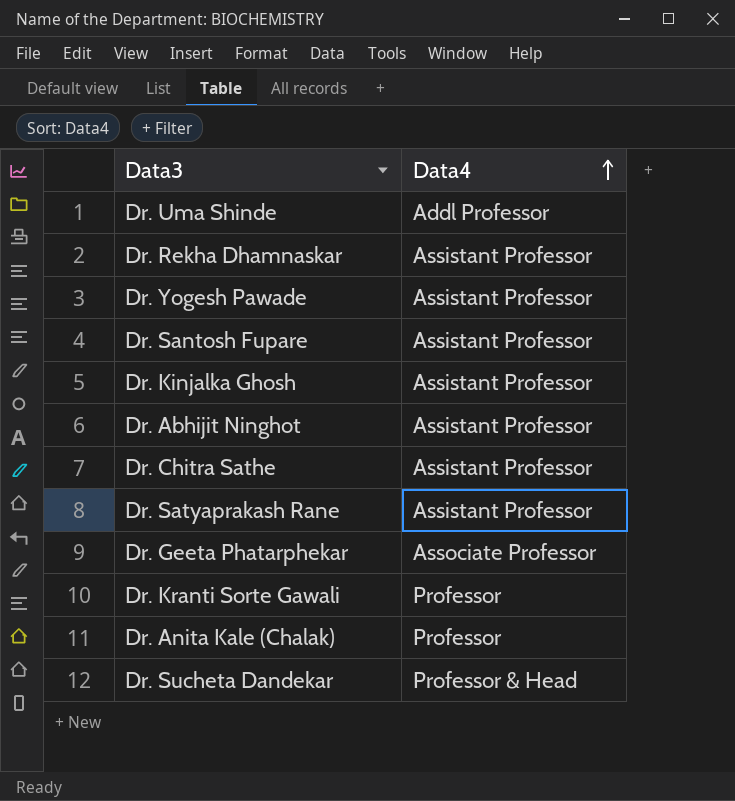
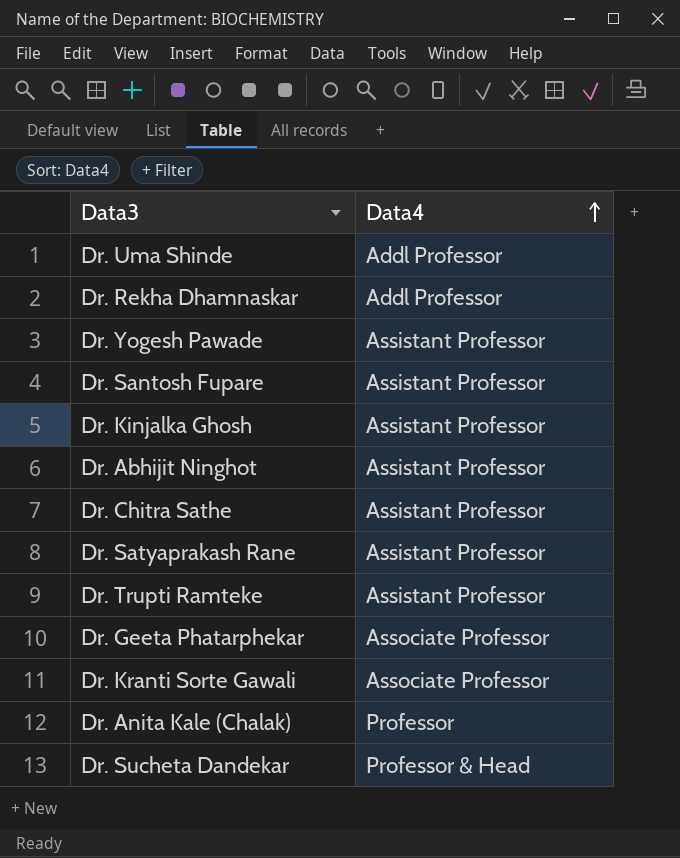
Dr. Rekha Dhamnaskar | Data4: Assistant Professor -> Addl Professor
row Dr. Trupti Ramteke: none -> Assistant Professor
Dr. Kranti Sorte Gawali | Data4: Professor -> Associate Professor

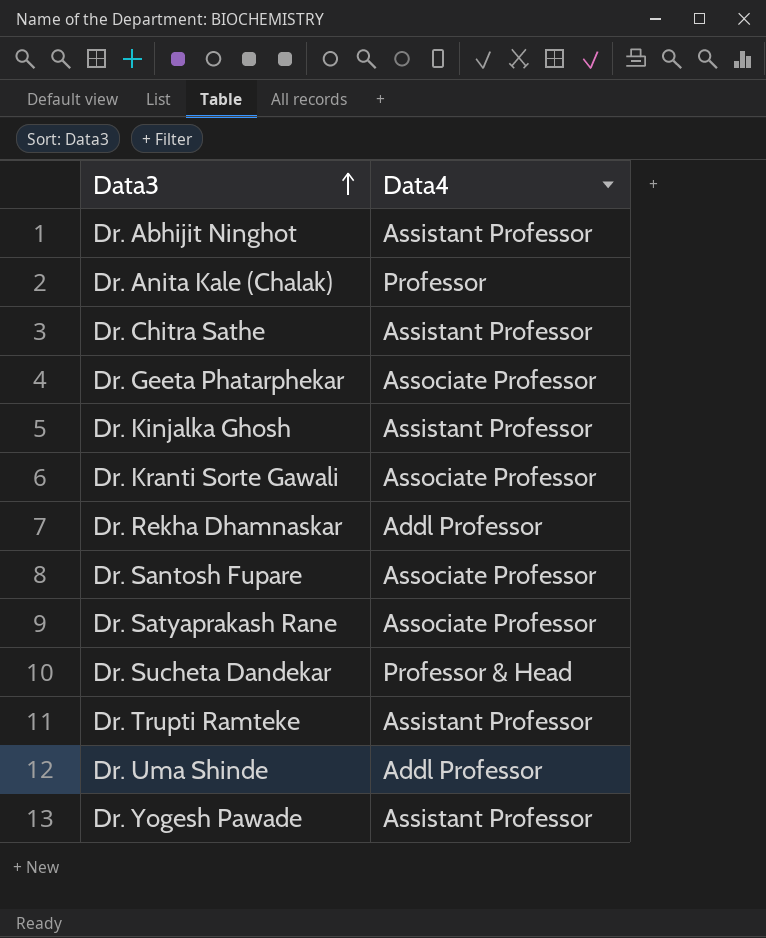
row order: Data4 ascending -> Data3 ascending
Dr. Santosh Fupare | Data4: Assistant Professor -> Associate Professor
Dr. Satyaprakash Rane | Data4: Assistant Professor -> Associate Professor

